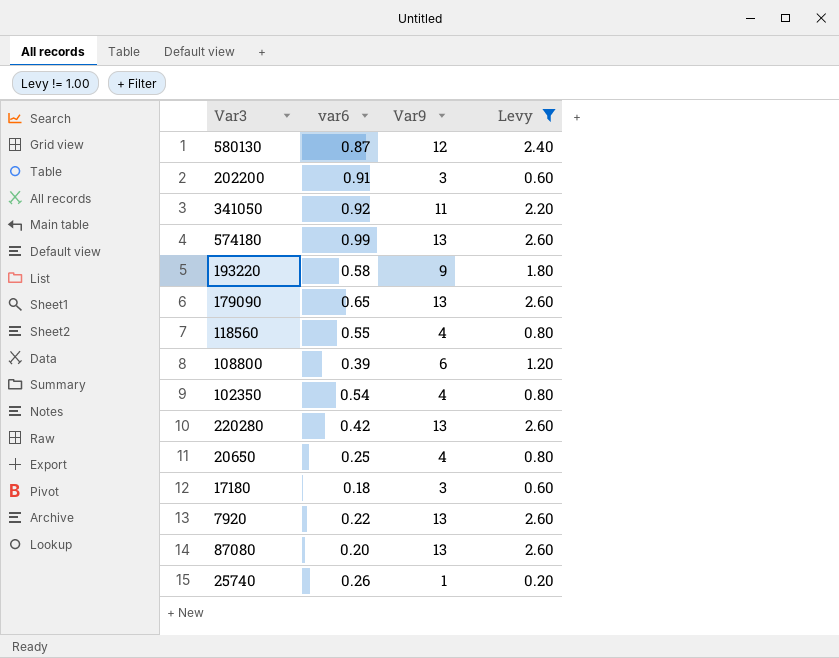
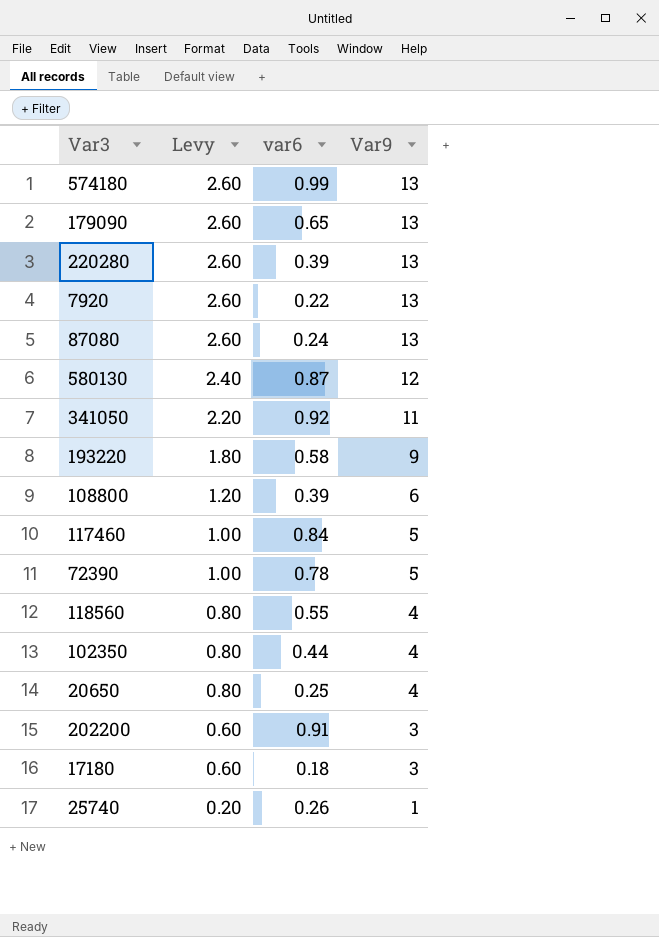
filter: Levy != 1.00 -> none
row order: none -> Levy descending
column Levy | position: 4 -> 2
220280 | var6: 0.42 -> 0.39
87080 | var6: 0.20 -> 0.24
102350 | var6: 0.54 -> 0.44

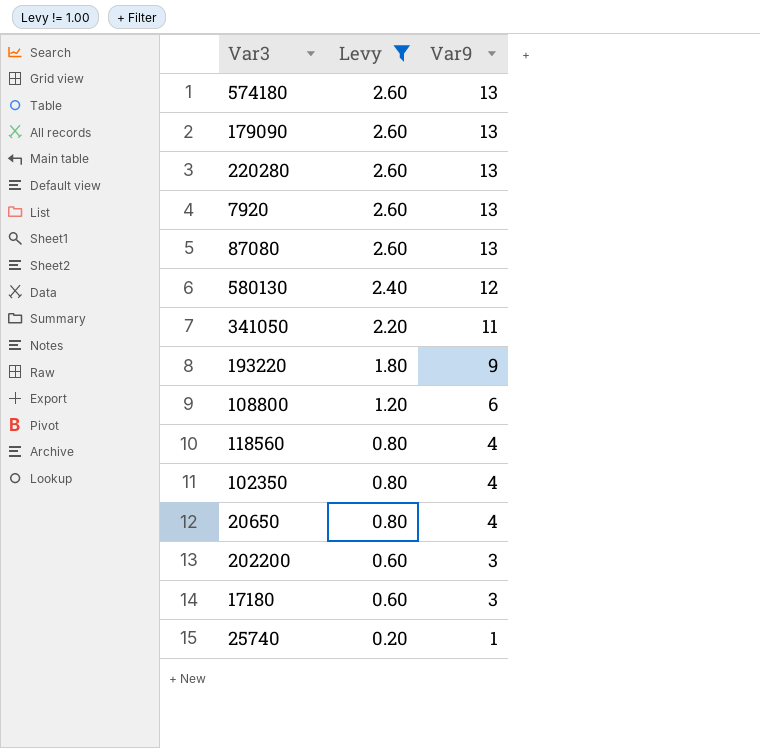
filter: none -> Levy != 1.00
column var6 | position: 3 -> none

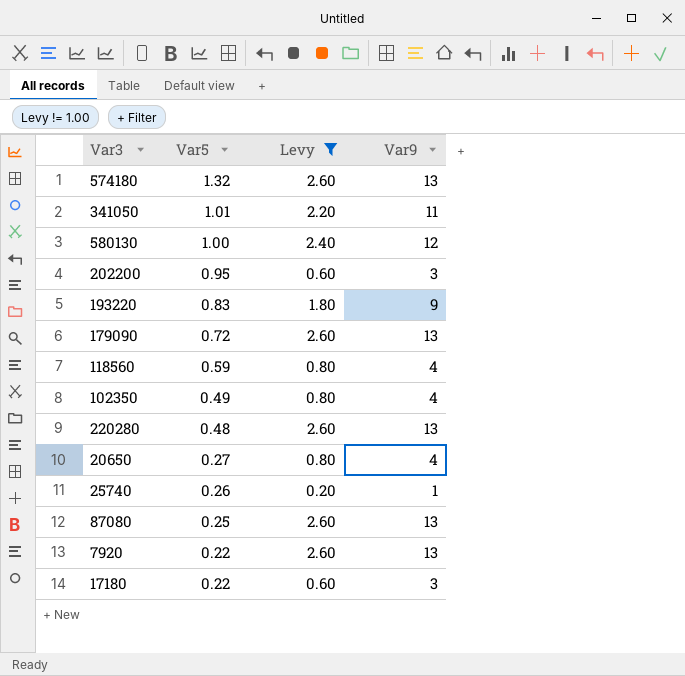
row order: Levy descending -> Var5 descending
column Var5 | position: none -> 2
row 108800: 1.20 | 6 -> none

